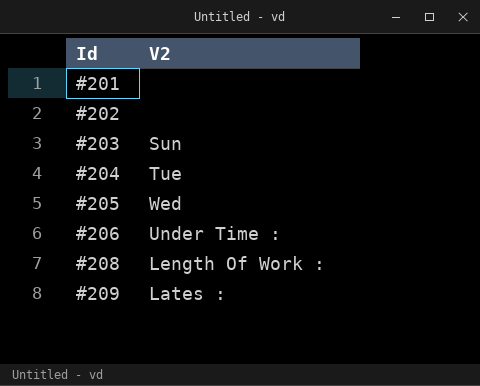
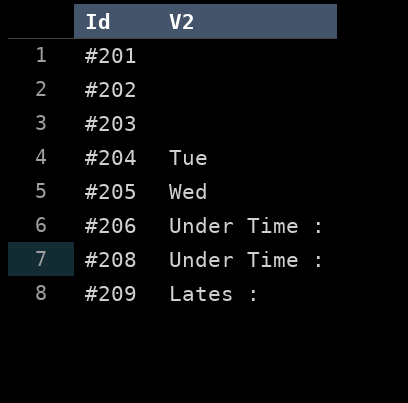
#203 | V2: Sun -> none
#208 | V2: Length Of Work : -> Under Time :

